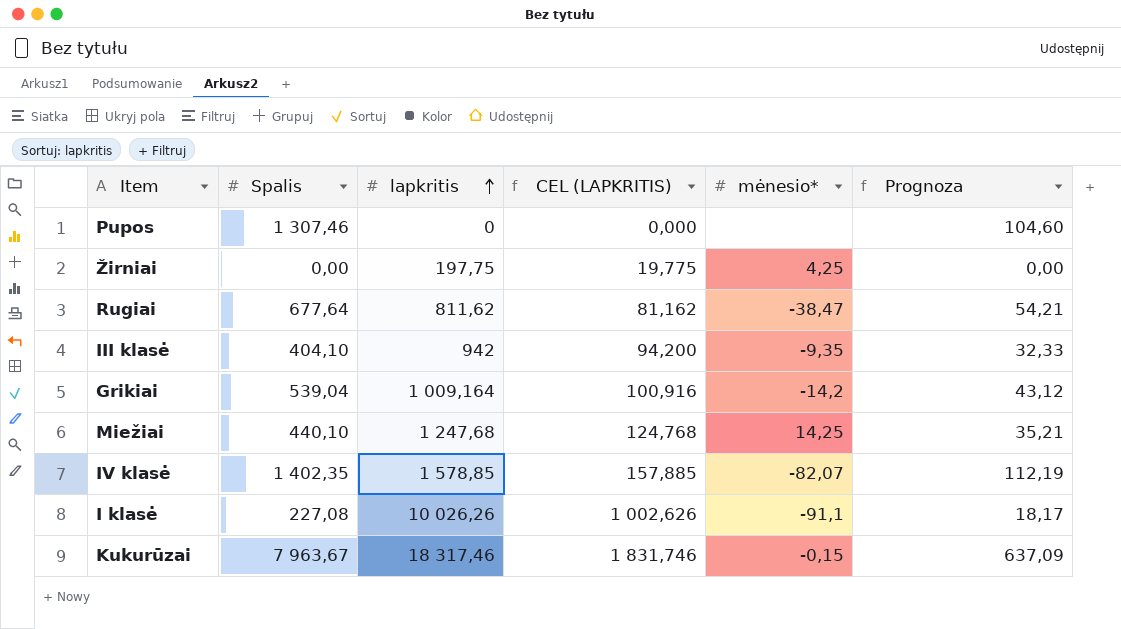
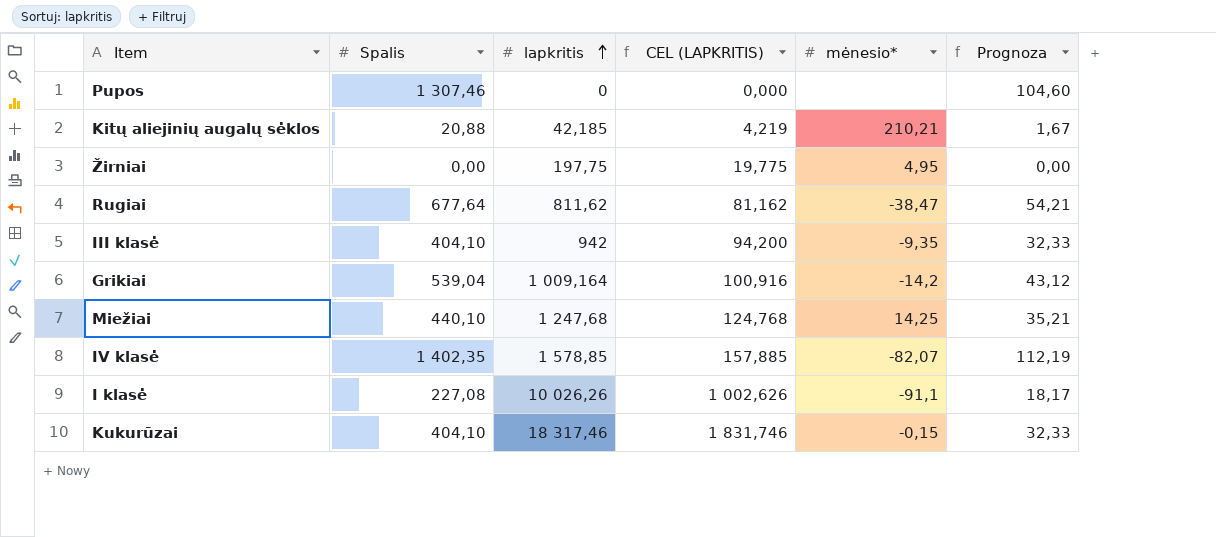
row Kitų aliejinių augalų sėklos: none -> 20,88 | 42,185 | 4,219 | 210,21 | 1,67
Žirniai | mėnesio*: 4,25 -> 4,95
Kukurūzai | Spalis: 7 963,67 -> 404,10
Kukurūzai | Prognoza: 637,09 -> 32,33

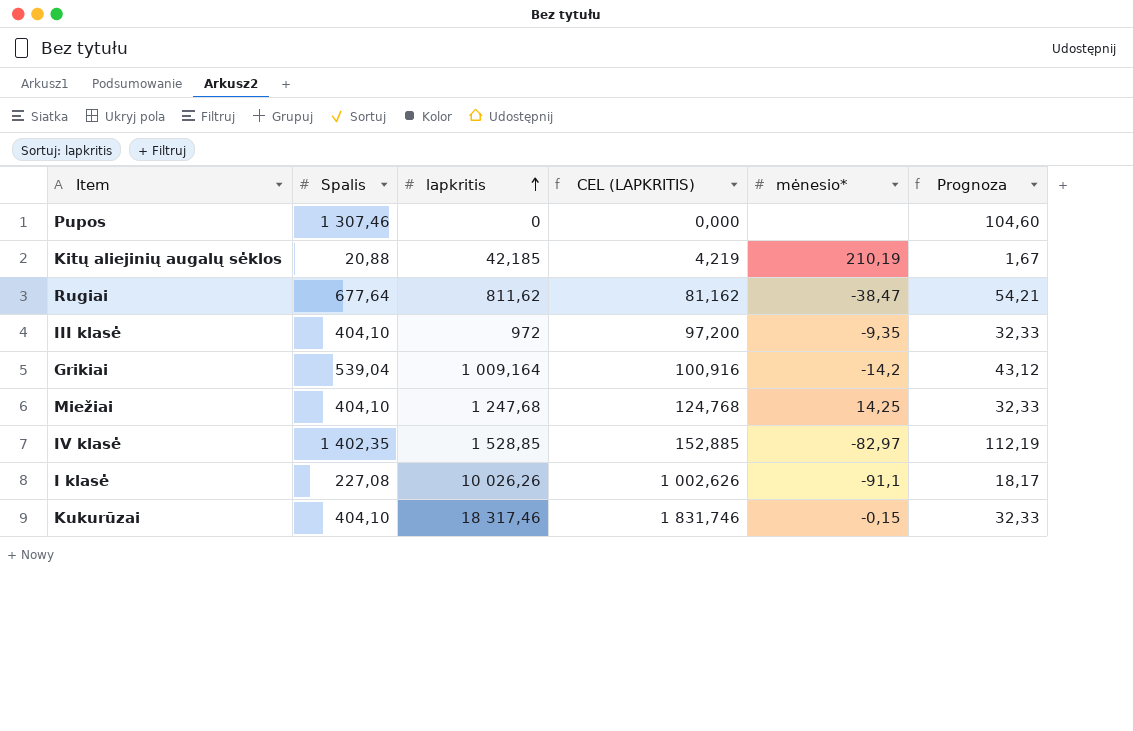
row Žirniai: 0,00 | 197,75 | 19,775 | 4,95 | 0,00 -> none
Kitų aliejinių augalų sėklos | mėnesio*: 210,21 -> 210,19
III klasė | lapkritis: 942 -> 972
III klasė | CEL (LAPKRITIS): 94,200 -> 97,200
Miežiai | Spalis: 440,10 -> 404,10
Miežiai | Prognoza: 35,21 -> 32,33
IV klasė | lapkritis: 1 578,85 -> 1 528,85
IV klasė | CEL (LAPKRITIS): 157,885 -> 152,885
IV klasė | mėnesio*: -82,07 -> -82,97

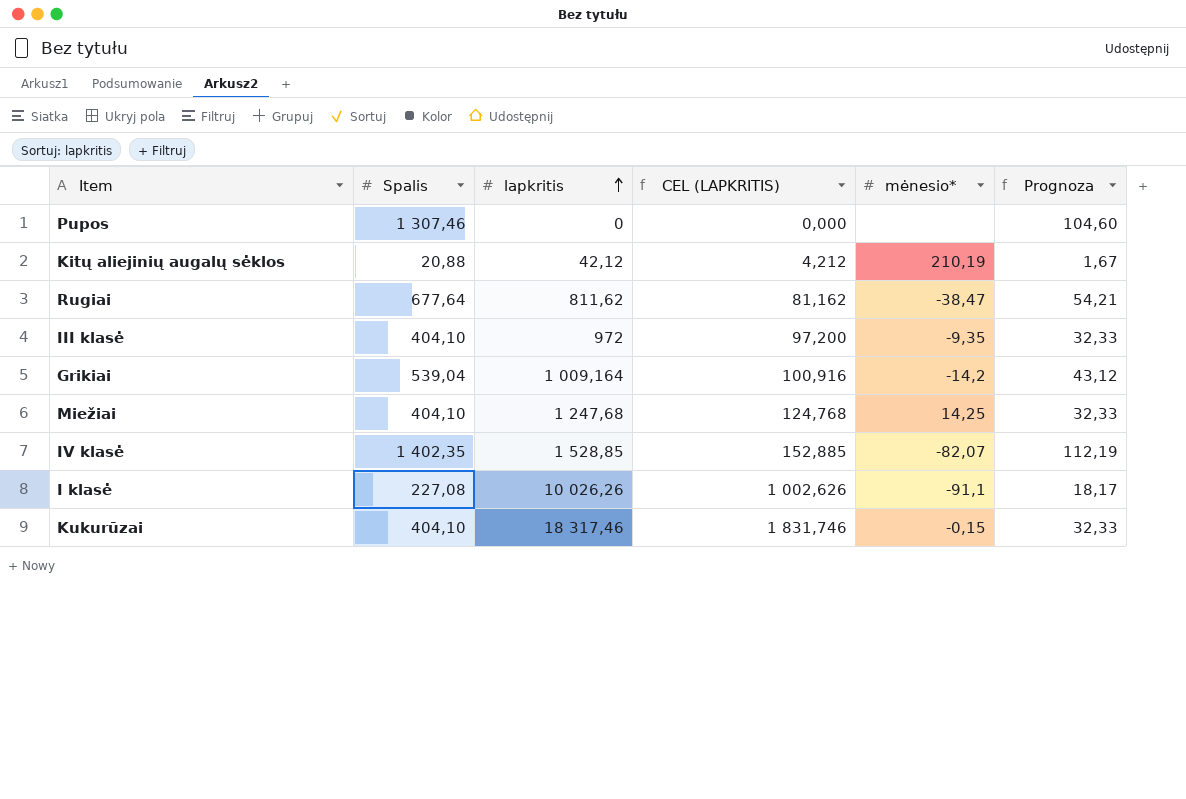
Kitų aliejinių augalų sėklos | lapkritis: 42,185 -> 42,12
Kitų aliejinių augalų sėklos | CEL (LAPKRITIS): 4,219 -> 4,212
IV klasė | mėnesio*: -82,97 -> -82,07

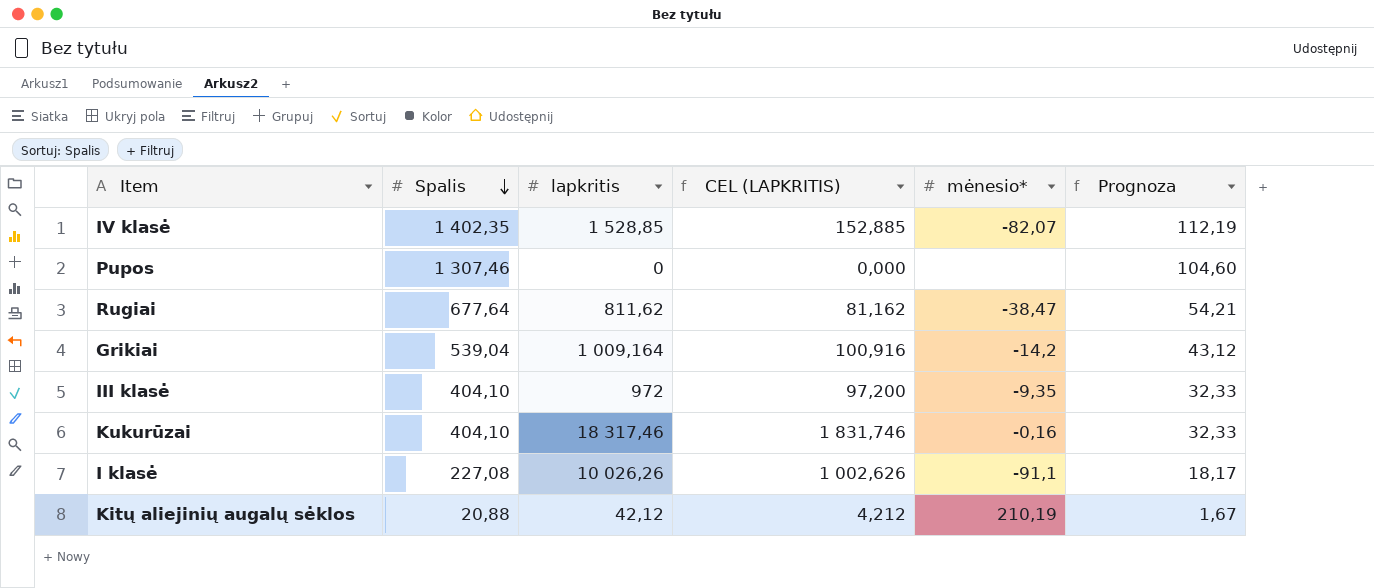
row order: lapkritis ascending -> Spalis descending
row Miežiai: 404,10 | 1 247,68 | 124,768 | 14,25 | 32,33 -> none
Kukurūzai | mėnesio*: -0,15 -> -0,16

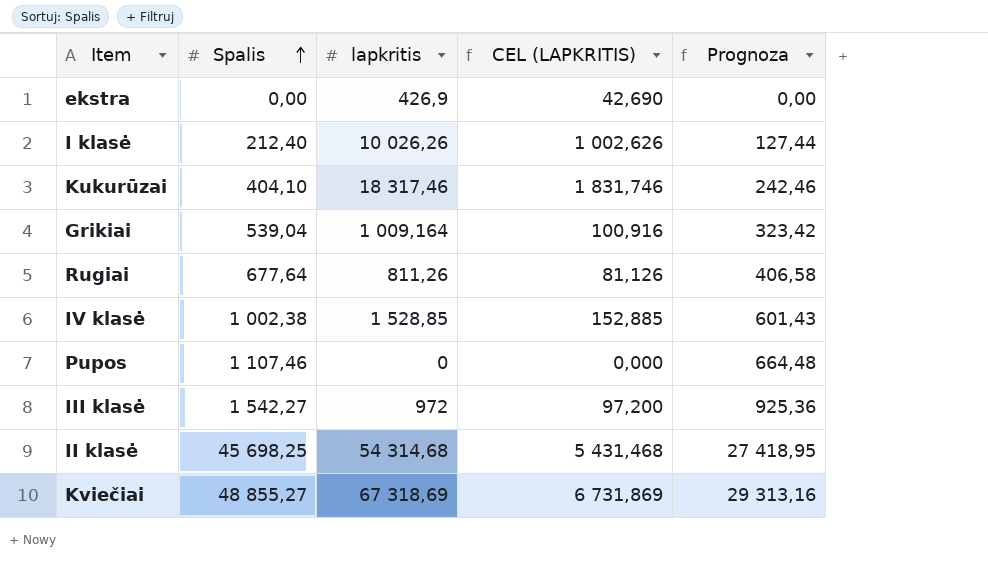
row order: Spalis descending -> Spalis ascending
column mėnesio* | position: 5 -> none
column Prognoza | formula: [Spalis] * 0,08 -> [Spalis] * 0,6
row Kitų aliejinių augalų sėklos: 20,88 | 42,12 | 4,212 | 210,19 | 1,67 -> none
row ekstra: none -> 0,00 | 426,9 | 42,690 | 0,00
I klasė | Spalis: 227,08 -> 212,40
Rugiai | lapkritis: 811,62 -> 811,26
Rugiai | CEL (LAPKRITIS): 81,162 -> 81,126
IV klasė | Spalis: 1 402,35 -> 1 002,38
Pupos | Spalis: 1 307,46 -> 1 107,46
III klasė | Spalis: 404,10 -> 1 542,27
row II klasė: none -> 45 698,25 | 54 314,68 | 5 431,468 | 27 418,95
row Kviečiai: none -> 48 855,27 | 67 318,69 | 6 731,869 | 29 313,16

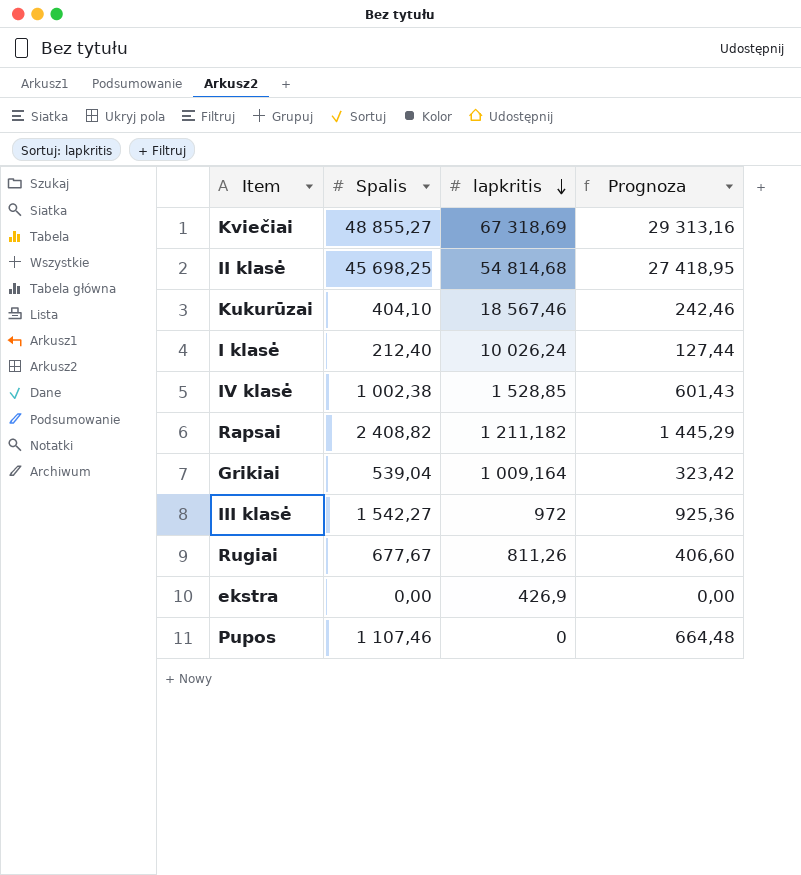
row order: Spalis ascending -> lapkritis descending
column CEL (LAPKRITIS) | formula: [lapkritis] * 0,1 -> none
II klasė | lapkritis: 54 314,68 -> 54 814,68
Kukurūzai | lapkritis: 18 317,46 -> 18 567,46
I klasė | lapkritis: 10 026,26 -> 10 026,24
row Rapsai: none -> 2 408,82 | 1 211,182 | 1 445,29
Rugiai | Spalis: 677,64 -> 677,67
Rugiai | Prognoza: 406,58 -> 406,60

